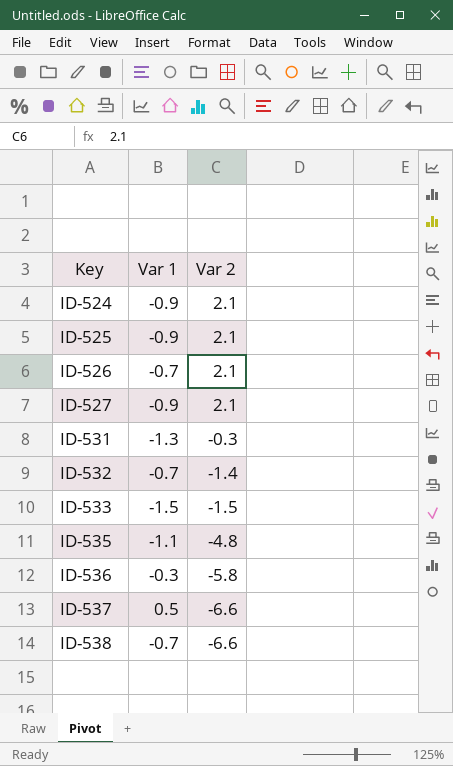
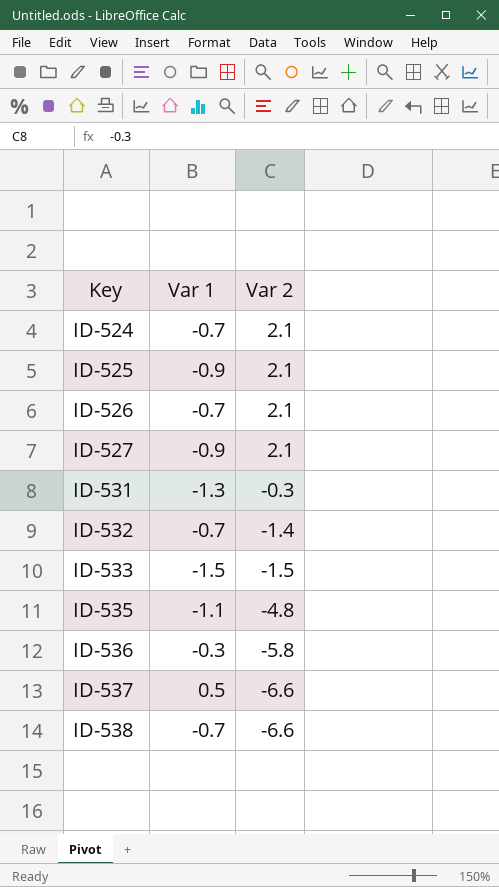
ID-524 | Var 1: -0.9 -> -0.7

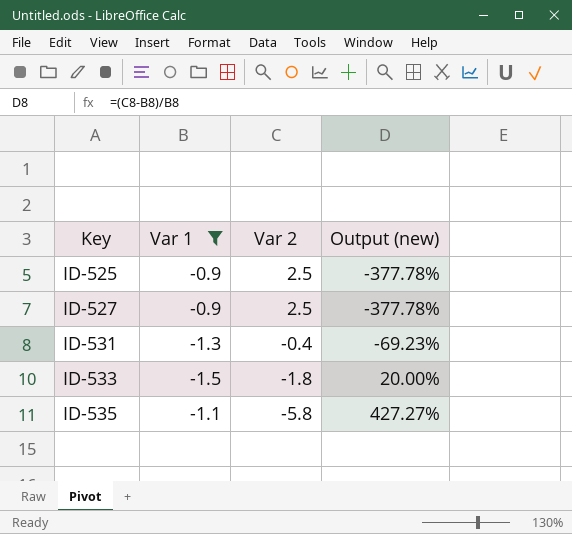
filter: none -> Var 1 <= -0.9
column Output (new) | formula: none -> ([Var 2] - [Var 1]) / [Var 1]
ID-525 | Var 2: 2.1 -> 2.5
ID-527 | Var 2: 2.1 -> 2.5
ID-531 | Var 2: -0.3 -> -0.4
ID-533 | Var 2: -1.5 -> -1.8
ID-535 | Var 2: -4.8 -> -5.8

